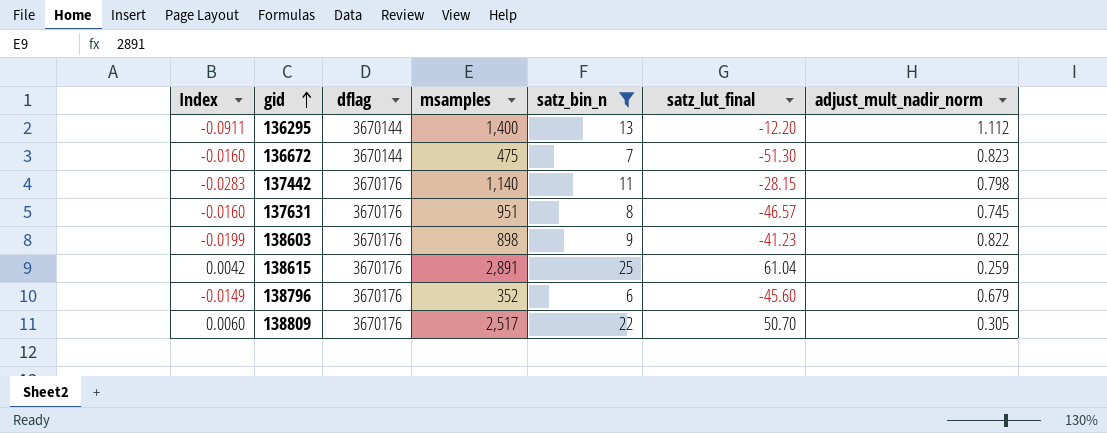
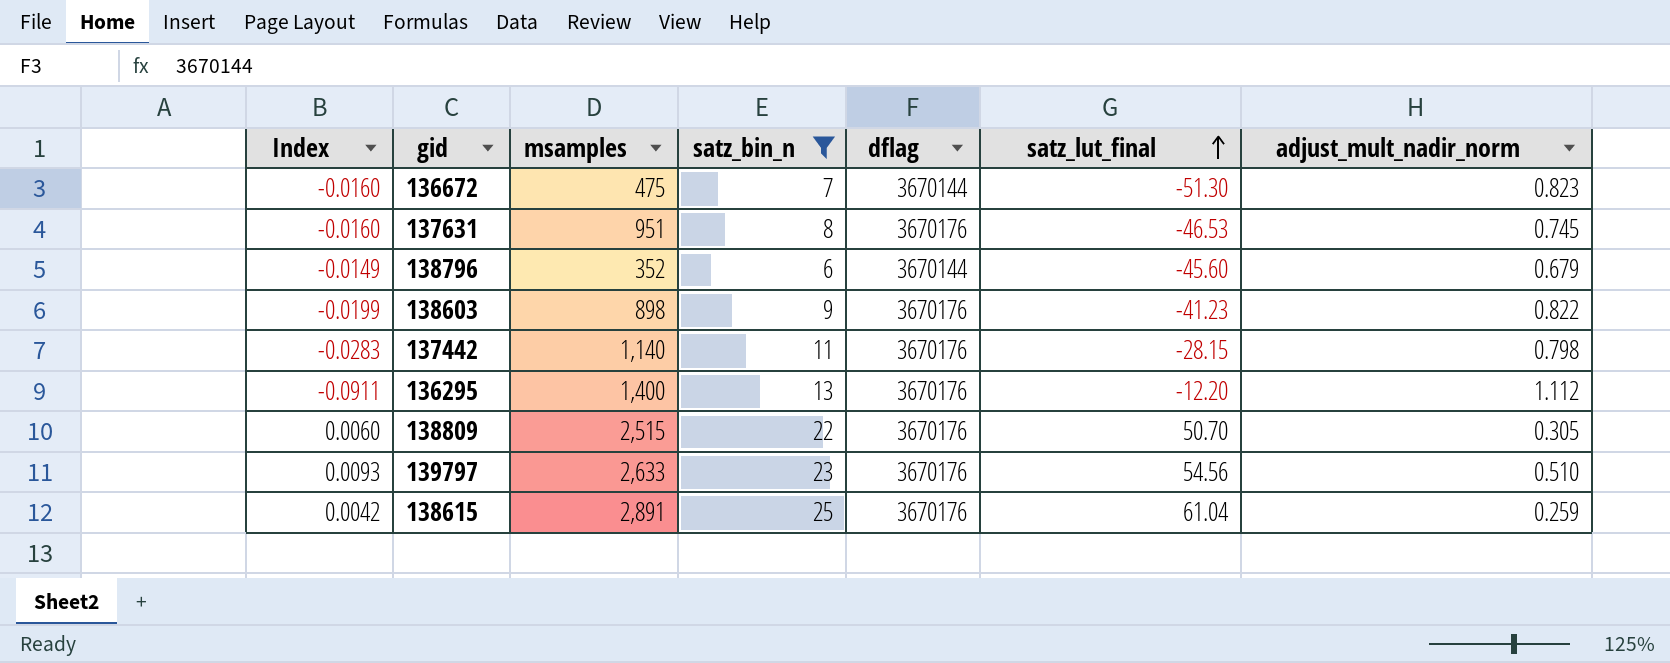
row order: gid ascending -> satz_lut_final ascending
column dflag | position: 3 -> 5
137631 | satz_lut_final: -46.57 -> -46.53
138796 | dflag: 3670176 -> 3670144
136295 | dflag: 3670144 -> 3670176
138809 | msamples: 2,517 -> 2,515
row 139797: none -> 0.0093 | 2,633 | 23 | 3670176 | 54.56 | 0.510

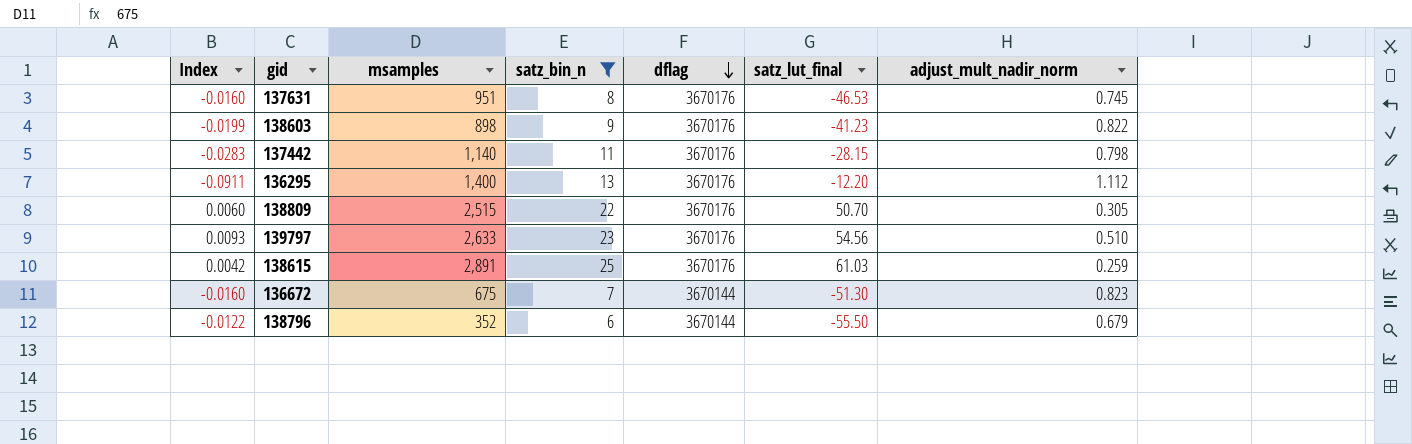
row order: satz_lut_final ascending -> dflag descending
138615 | satz_lut_final: 61.04 -> 61.03
136672 | msamples: 475 -> 675
138796 | Index: -0.0149 -> -0.0122
138796 | satz_lut_final: -45.60 -> -55.50

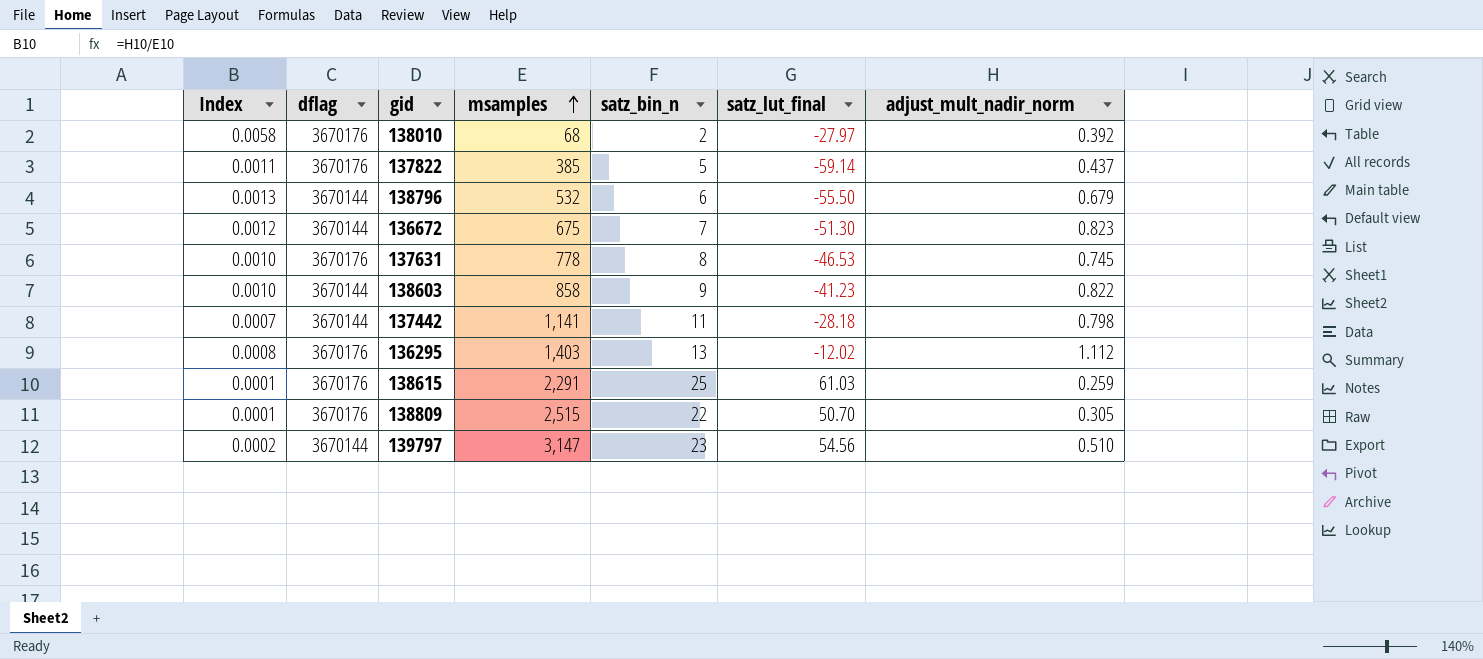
filter: satz_bin_n >= 6 -> none
row order: dflag descending -> msamples ascending
column Index | formula: [adjust_mult_nadir_norm] / [satz_lut_final] -> [adjust_mult_nadir_norm] / [msamples]
column dflag | position: 5 -> 2
138796 | msamples: 352 -> 532
137631 | msamples: 951 -> 778
138603 | dflag: 3670176 -> 3670144
138603 | msamples: 898 -> 858
137442 | dflag: 3670176 -> 3670144
137442 | msamples: 1,140 -> 1,141
137442 | satz_lut_final: -28.15 -> -28.18
136295 | msamples: 1,400 -> 1,403
136295 | satz_lut_final: -12.20 -> -12.02
138615 | msamples: 2,891 -> 2,291
139797 | dflag: 3670176 -> 3670144
139797 | msamples: 2,633 -> 3,147

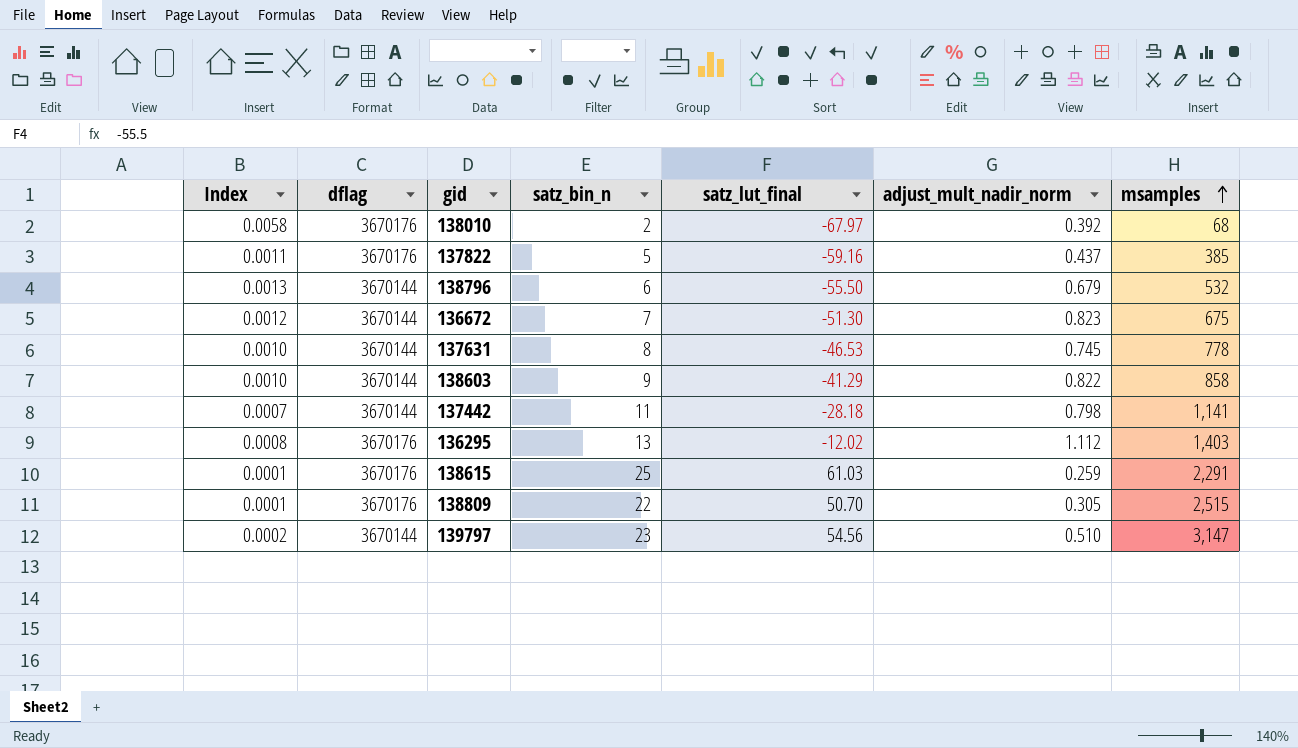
column msamples | position: 4 -> 7
138010 | satz_lut_final: -27.97 -> -67.97
137822 | satz_lut_final: -59.14 -> -59.16
137631 | dflag: 3670176 -> 3670144
138603 | satz_lut_final: -41.23 -> -41.29

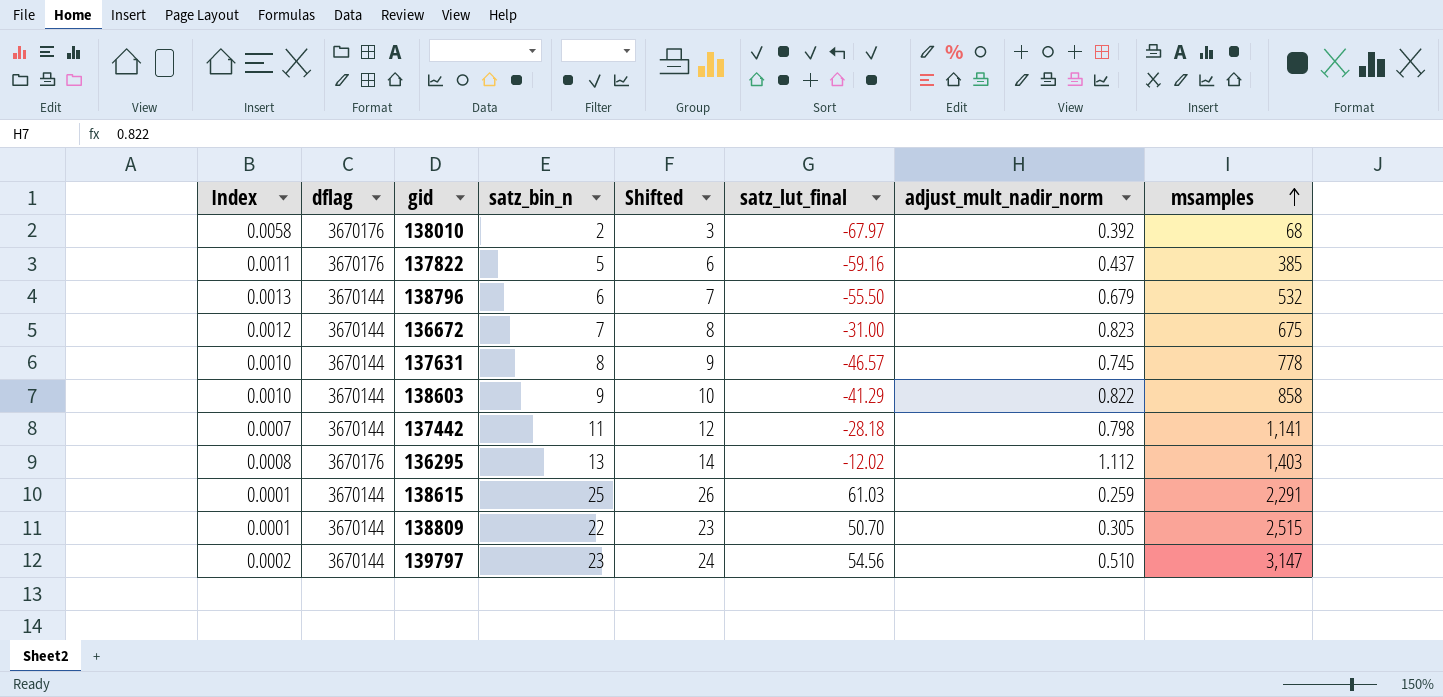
column Shifted | formula: none -> [satz_bin_n] + 1
136672 | satz_lut_final: -51.30 -> -31.00
137631 | satz_lut_final: -46.53 -> -46.57
138615 | dflag: 3670176 -> 3670144
138809 | dflag: 3670176 -> 3670144

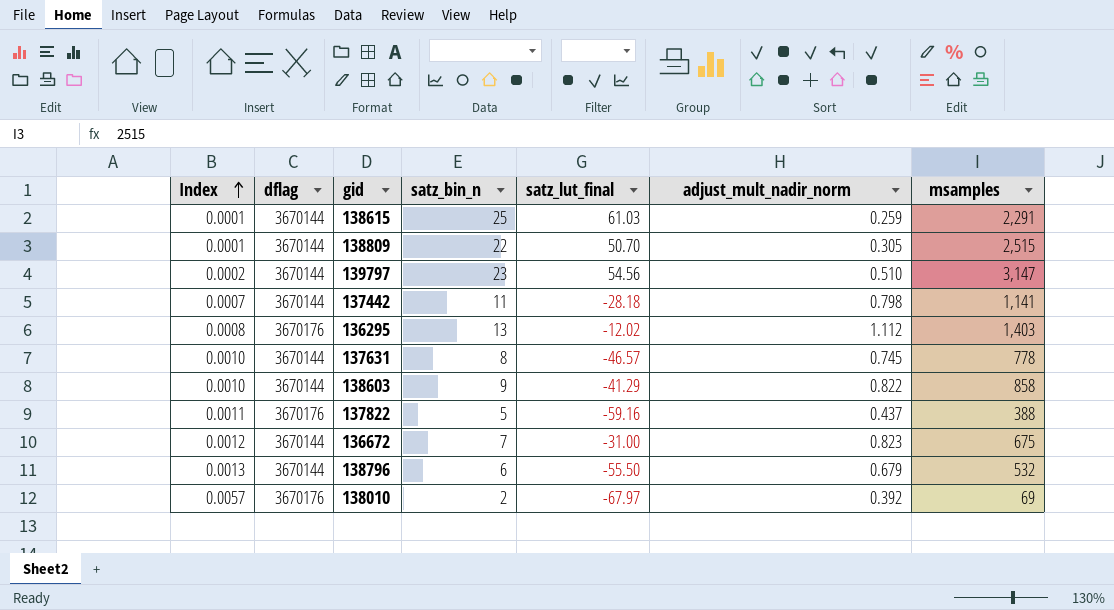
row order: msamples ascending -> Index ascending
column Shifted | formula: [satz_bin_n] + 1 -> none
137822 | msamples: 385 -> 388
138010 | Index: 0.0058 -> 0.0057
138010 | msamples: 68 -> 69

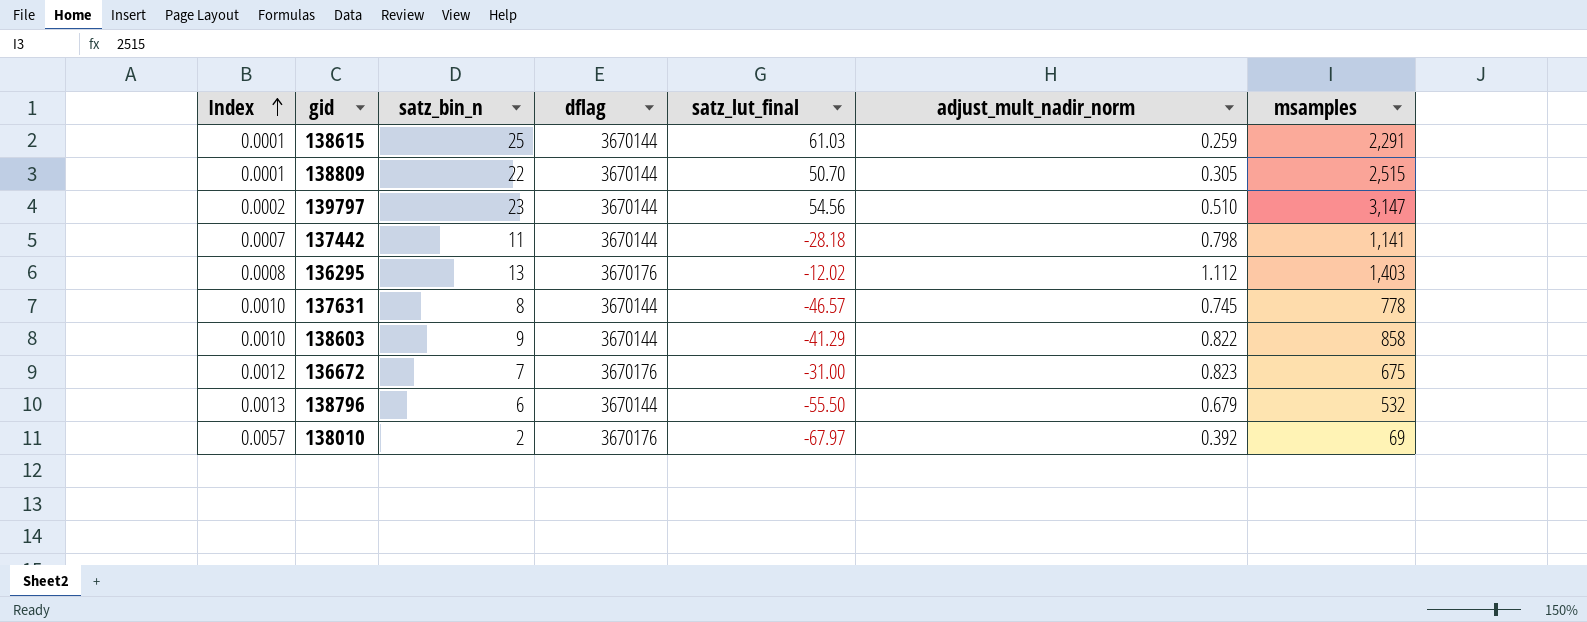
column dflag | position: 2 -> 4
row 137822: 0.0011 | 3670176 | 5 | -59.16 | 0.437 | 388 -> none
136672 | dflag: 3670144 -> 3670176

